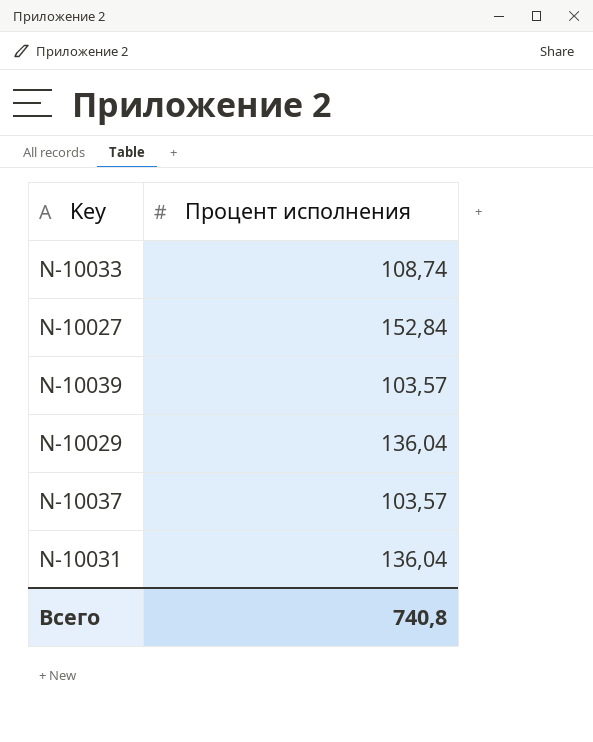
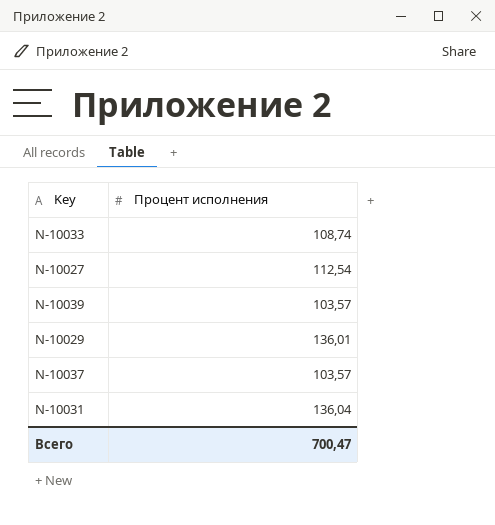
N-10027 | Процент исполнения: 152,84 -> 112,54
N-10029 | Процент исполнения: 136,04 -> 136,01
Всего | Процент исполнения: 740,8 -> 700,47

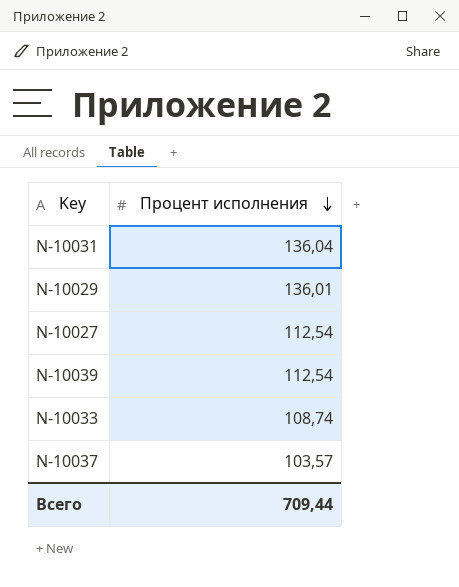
row order: none -> Процент исполнения descending
N-10039 | Процент исполнения: 103,57 -> 112,54
Всего | Процент исполнения: 700,47 -> 709,44

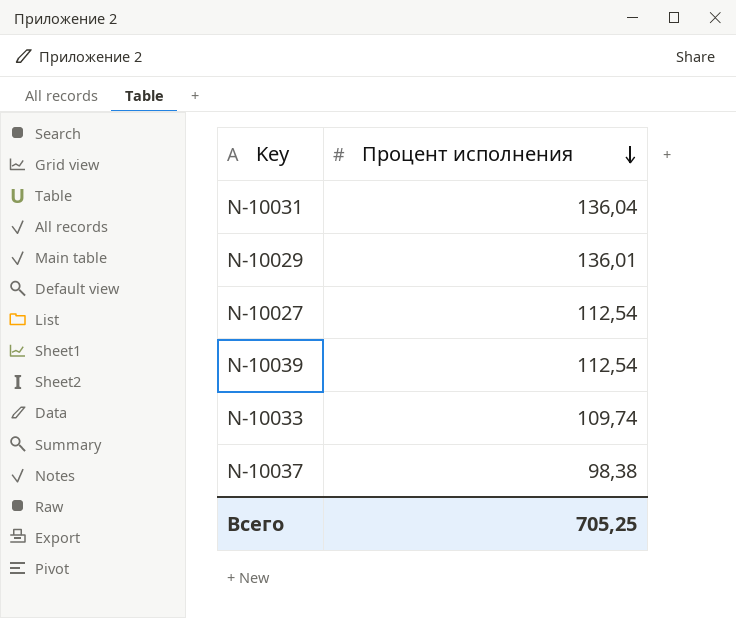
N-10033 | Процент исполнения: 108,74 -> 109,74
N-10037 | Процент исполнения: 103,57 -> 98,38
Всего | Процент исполнения: 709,44 -> 705,25

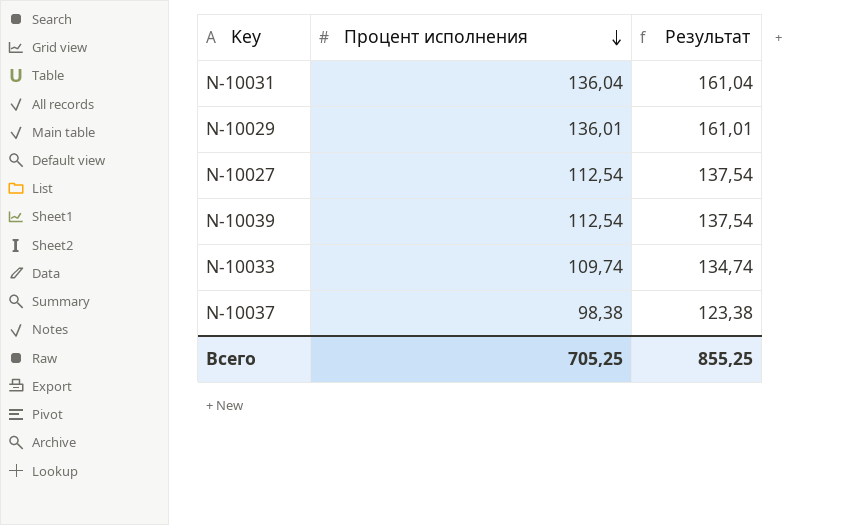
column Результат | formula: none -> [Процент исполнения] + 25

